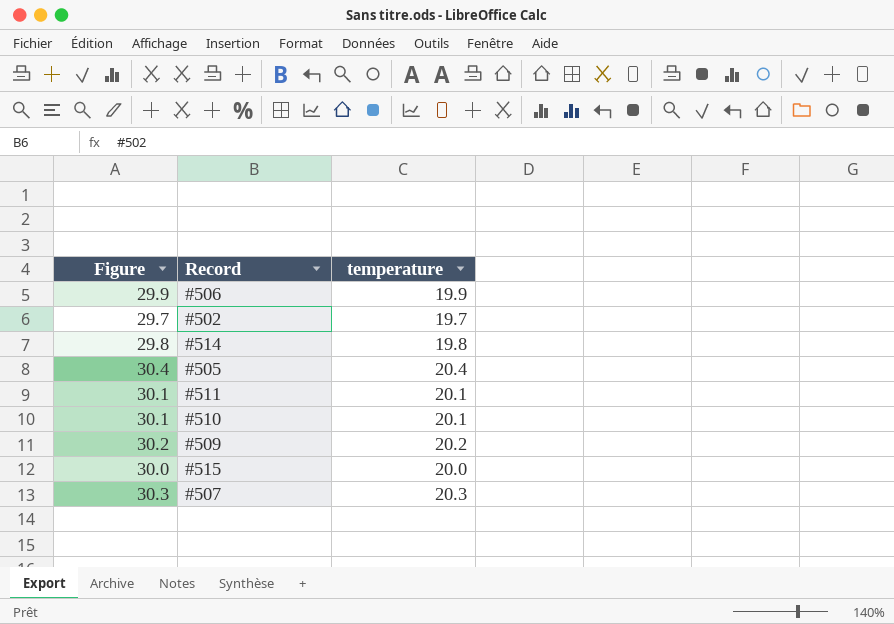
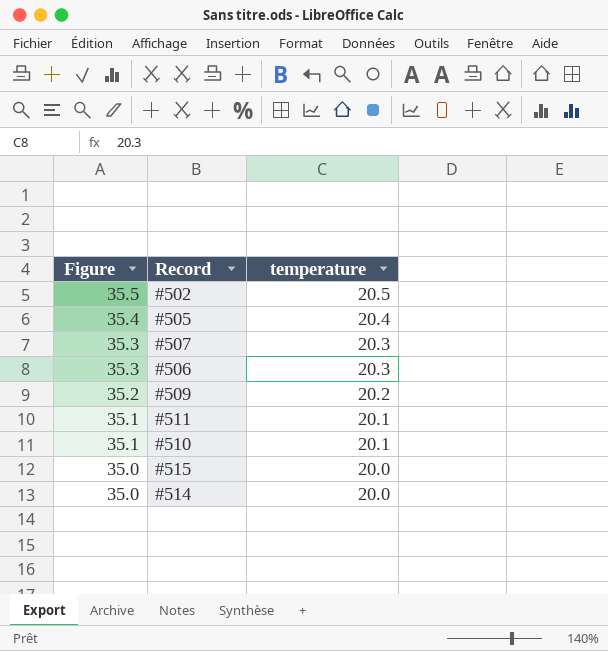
row order: none -> Figure descending
column Figure | formula: [temperature] + 10 -> [temperature] + 15
#502 | temperature: 19.7 -> 20.5
#506 | temperature: 19.9 -> 20.3
#514 | temperature: 19.8 -> 20.0

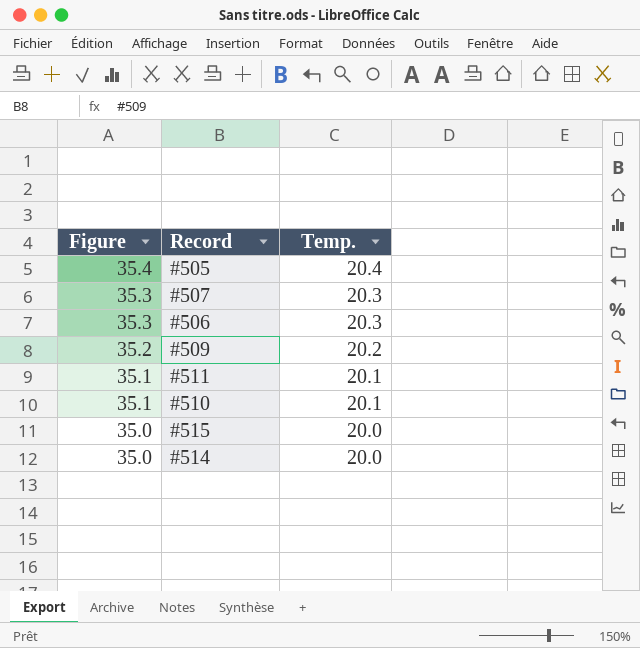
column name: temperature -> Temp.
row #502: 35.5 | 20.5 -> none

